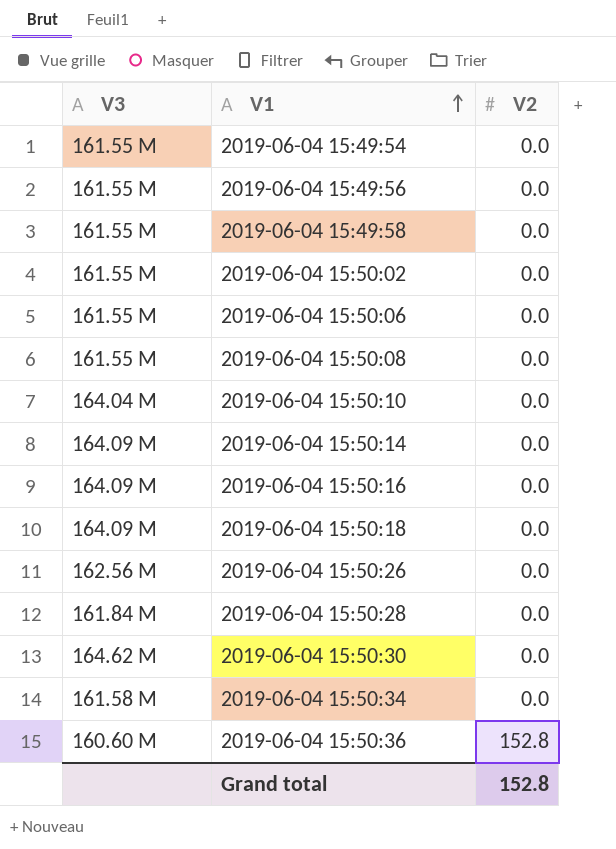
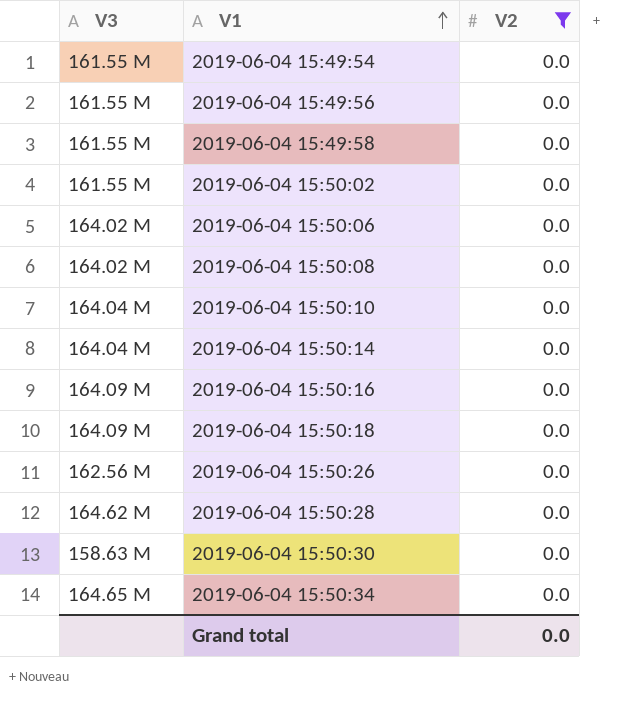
filter: none -> V2 = 0.0
2019-06-04 15:50:06 | V3: 161.55 M -> 164.02 M
2019-06-04 15:50:08 | V3: 161.55 M -> 164.02 M
2019-06-04 15:50:14 | V3: 164.09 M -> 164.04 M
2019-06-04 15:50:28 | V3: 161.84 M -> 164.62 M
2019-06-04 15:50:30 | V3: 164.62 M -> 158.63 M
2019-06-04 15:50:34 | V3: 161.58 M -> 164.65 M
Grand total | V2: 152.8 -> 0.0

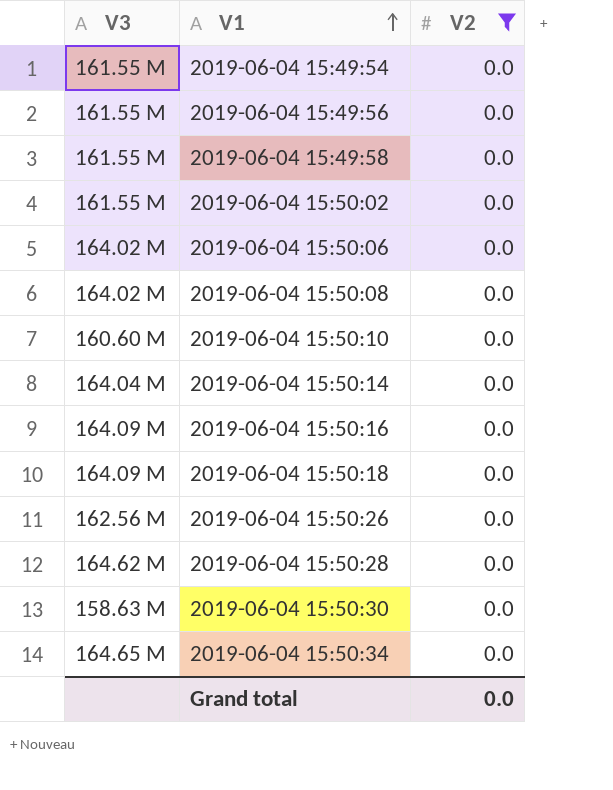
2019-06-04 15:50:10 | V3: 164.04 M -> 160.60 M

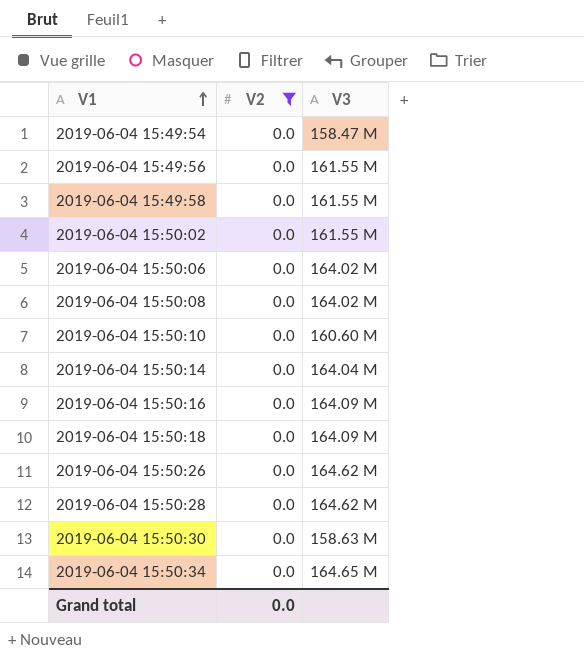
column V3 | position: 1 -> 3
2019-06-04 15:49:54 | V3: 161.55 M -> 158.47 M
2019-06-04 15:50:26 | V3: 162.56 M -> 164.62 M

